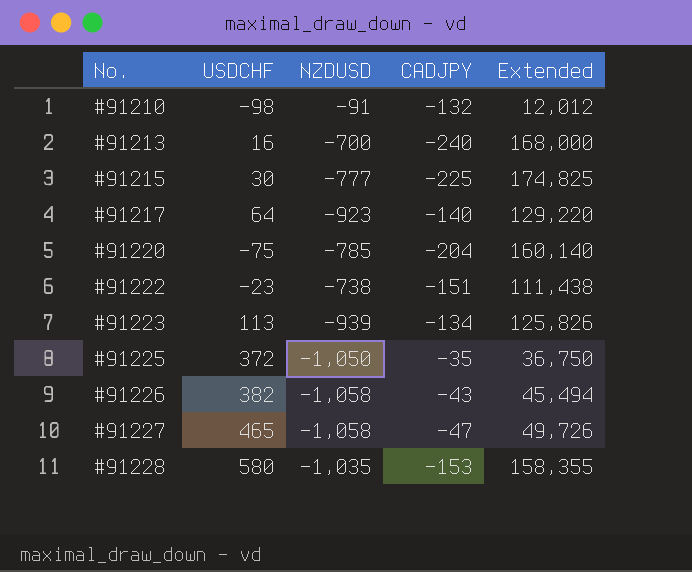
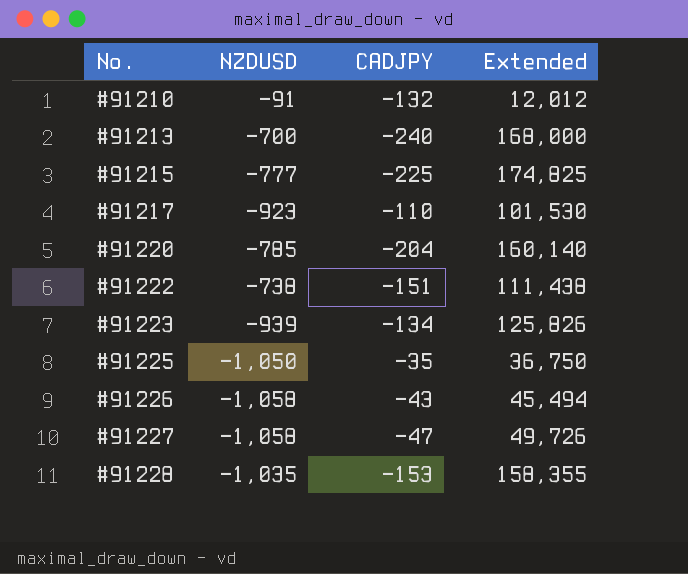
column USDCHF | position: 2 -> none
#91217 | CADJPY: -140 -> -110
#91217 | Extended: 129,220 -> 101,530

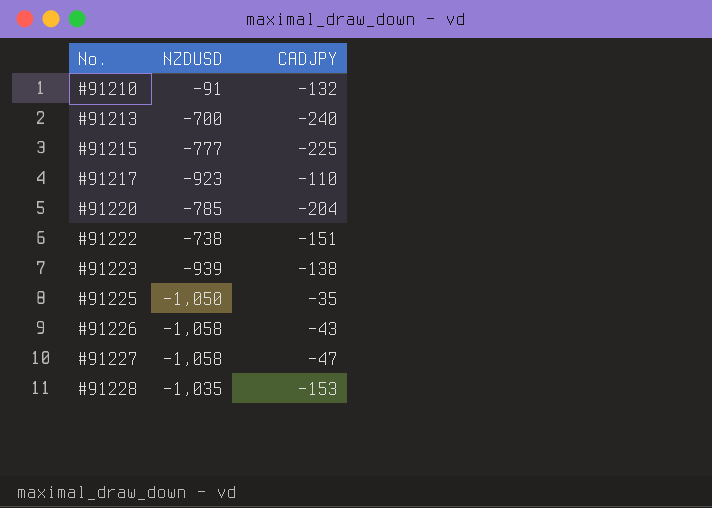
column Extended | formula: [NZDUSD] * [CADJPY] -> none
#91223 | CADJPY: -134 -> -138

